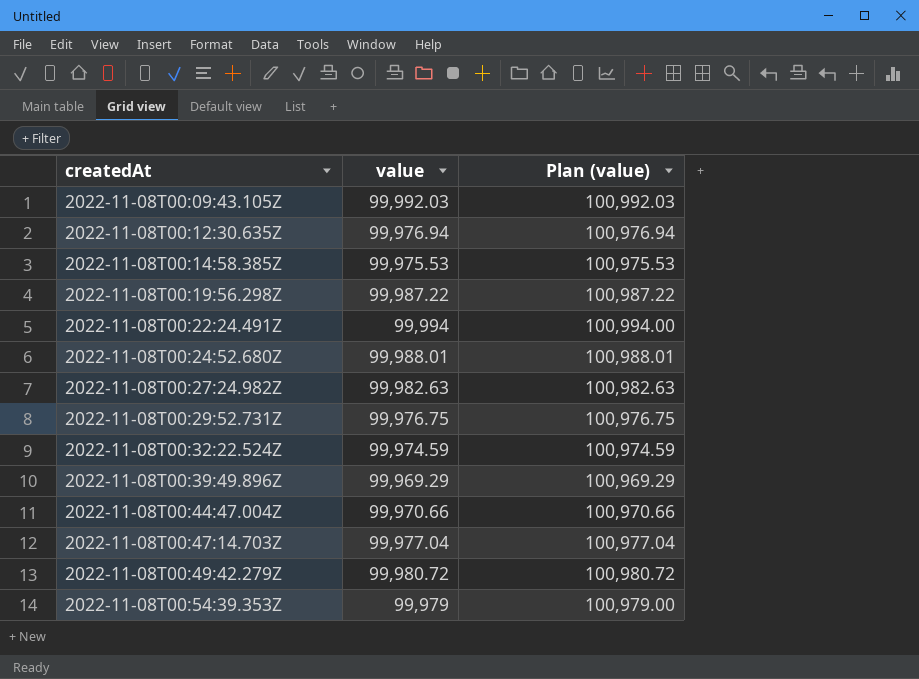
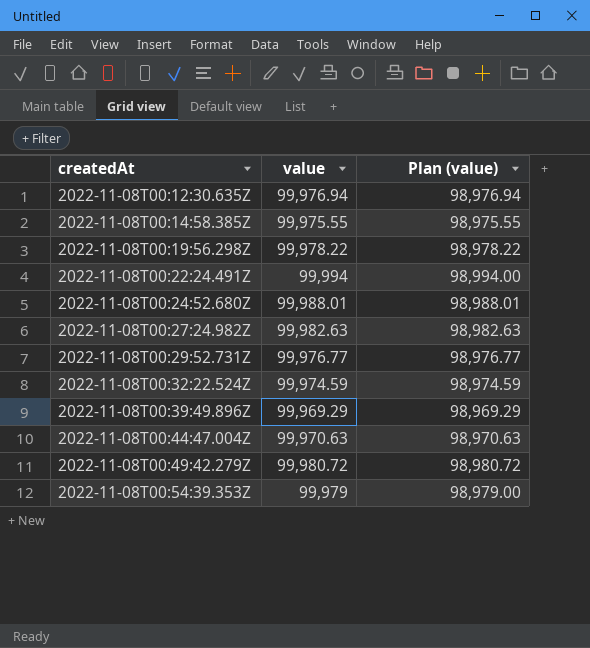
column Plan (value) | formula: [value] + 1000 -> [value] - 1000
row 2022-11-08T00:09:43.105Z: 99,992.03 | 100,992.03 -> none
row 2022-11-08T00:47:14.703Z: 99,977.04 | 100,977.04 -> none
2022-11-08T00:14:58.385Z | value: 99,975.53 -> 99,975.55
2022-11-08T00:19:56.298Z | value: 99,987.22 -> 99,978.22
2022-11-08T00:29:52.731Z | value: 99,976.75 -> 99,976.77
2022-11-08T00:44:47.004Z | value: 99,970.66 -> 99,970.63

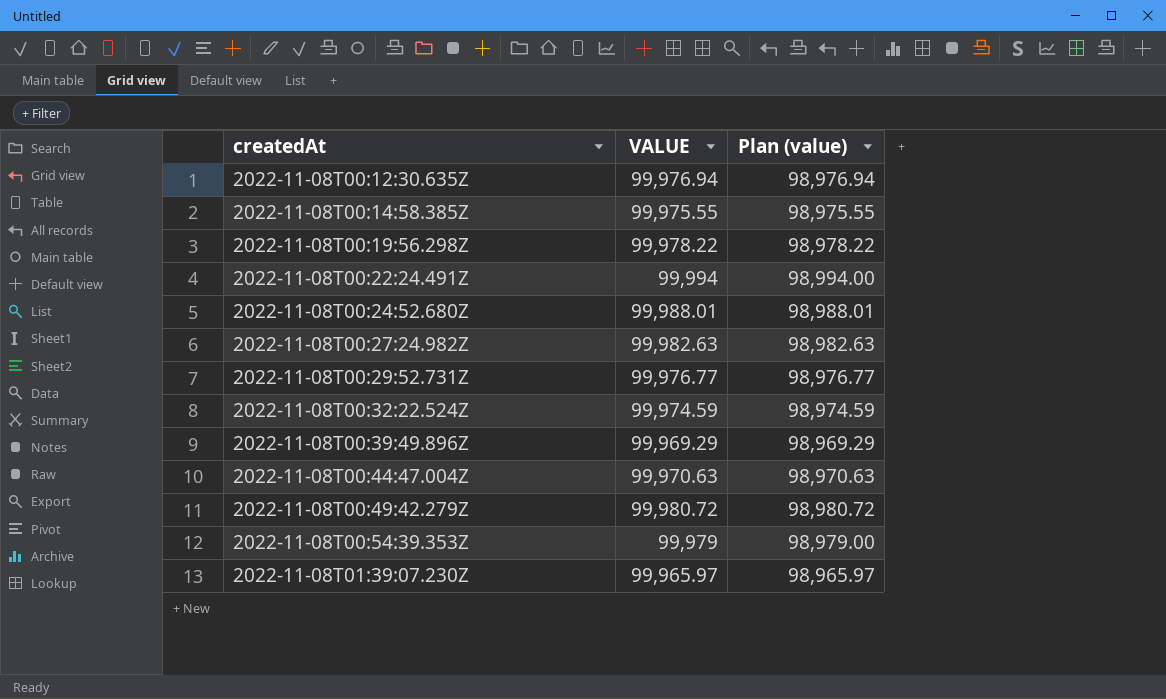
column name: value -> VALUE
row 2022-11-08T01:39:07.230Z: none -> 99,965.97 | 98,965.97

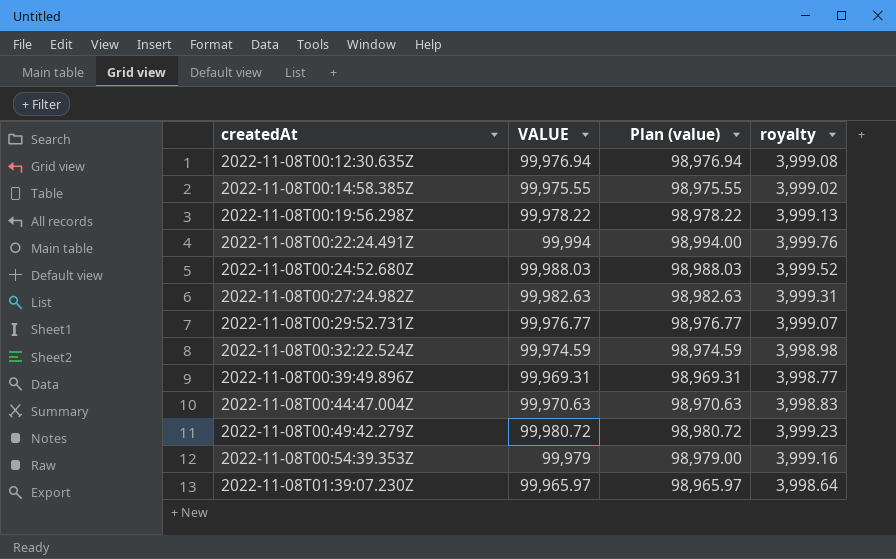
column royalty | formula: none -> [VALUE] * 0.04
2022-11-08T00:24:52.680Z | VALUE: 99,988.01 -> 99,988.03
2022-11-08T00:24:52.680Z | Plan (value): 98,988.01 -> 98,988.03
2022-11-08T00:39:49.896Z | VALUE: 99,969.29 -> 99,969.31
2022-11-08T00:39:49.896Z | Plan (value): 98,969.29 -> 98,969.31

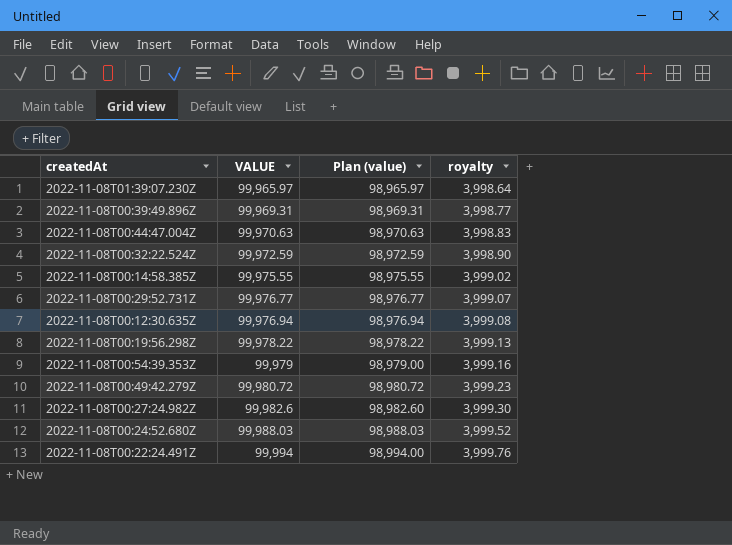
row order: createdAt ascending -> VALUE ascending
2022-11-08T00:32:22.524Z | VALUE: 99,974.59 -> 99,972.59
2022-11-08T00:32:22.524Z | Plan (value): 98,974.59 -> 98,972.59
2022-11-08T00:32:22.524Z | royalty: 3,998.98 -> 3,998.90
2022-11-08T00:27:24.982Z | VALUE: 99,982.63 -> 99,982.6
2022-11-08T00:27:24.982Z | Plan (value): 98,982.63 -> 98,982.60
2022-11-08T00:27:24.982Z | royalty: 3,999.31 -> 3,999.30

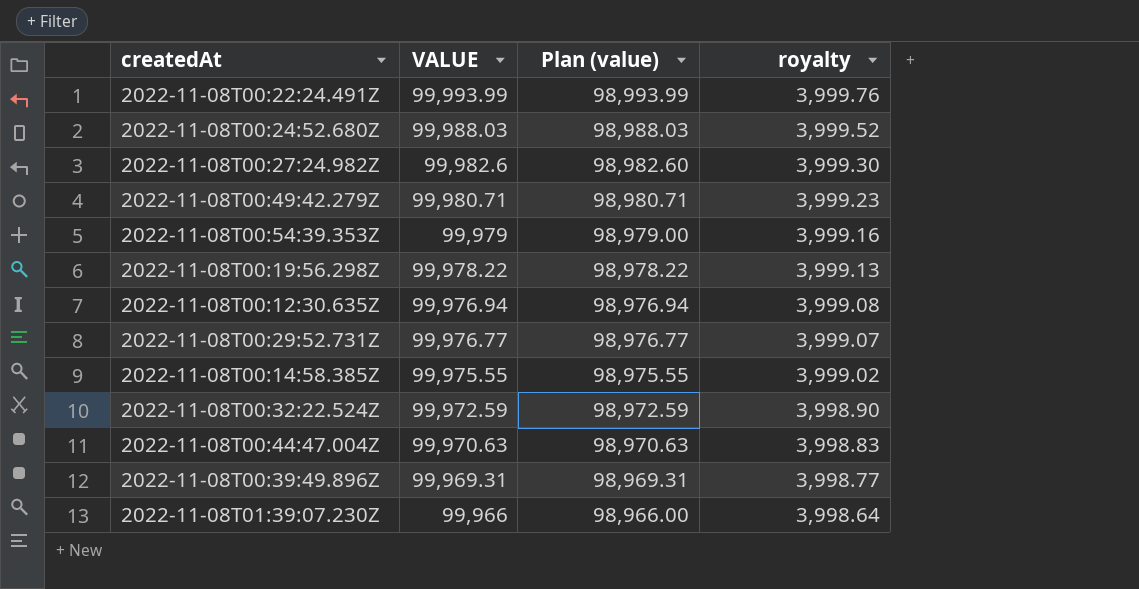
row order: VALUE ascending -> VALUE descending
2022-11-08T00:22:24.491Z | VALUE: 99,994 -> 99,993.99
2022-11-08T00:22:24.491Z | Plan (value): 98,994.00 -> 98,993.99
2022-11-08T00:49:42.279Z | VALUE: 99,980.72 -> 99,980.71
2022-11-08T00:49:42.279Z | Plan (value): 98,980.72 -> 98,980.71
2022-11-08T01:39:07.230Z | VALUE: 99,965.97 -> 99,966
2022-11-08T01:39:07.230Z | Plan (value): 98,965.97 -> 98,966.00

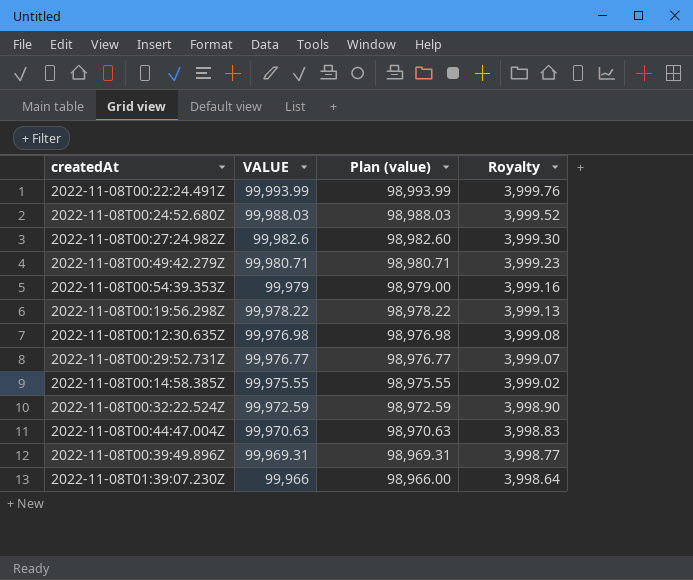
column name: royalty -> Royalty
2022-11-08T00:12:30.635Z | VALUE: 99,976.94 -> 99,976.98
2022-11-08T00:12:30.635Z | Plan (value): 98,976.94 -> 98,976.98

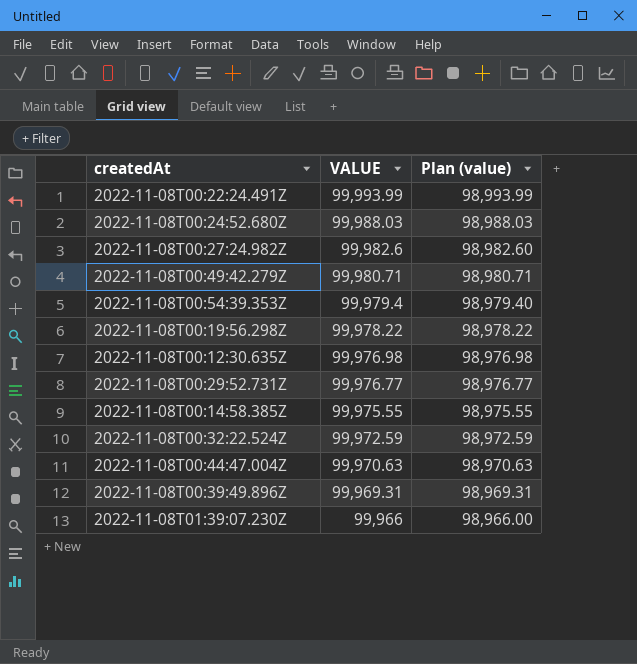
column Royalty | formula: [VALUE] * 0.04 -> none
2022-11-08T00:54:39.353Z | VALUE: 99,979 -> 99,979.4
2022-11-08T00:54:39.353Z | Plan (value): 98,979.00 -> 98,979.40

